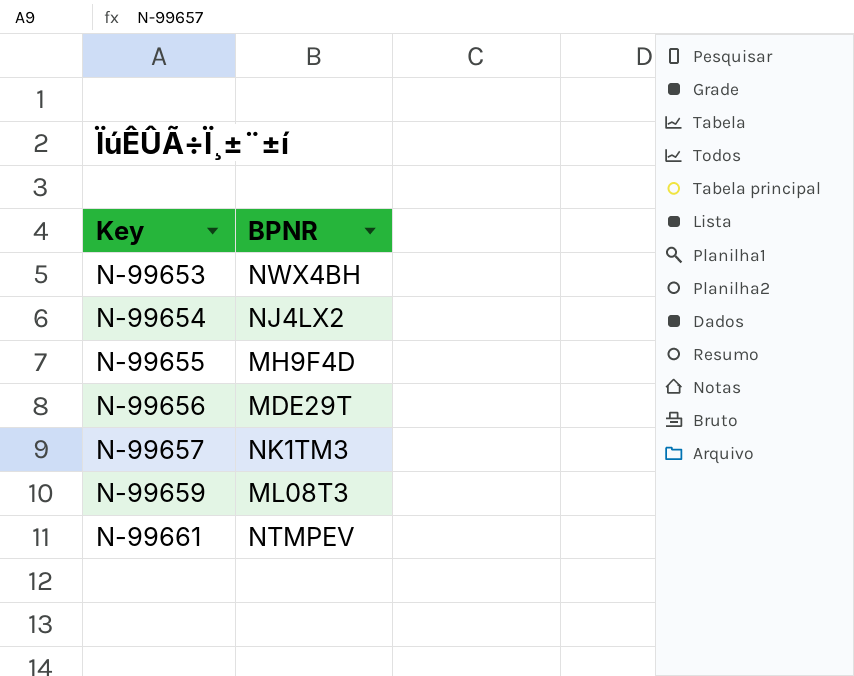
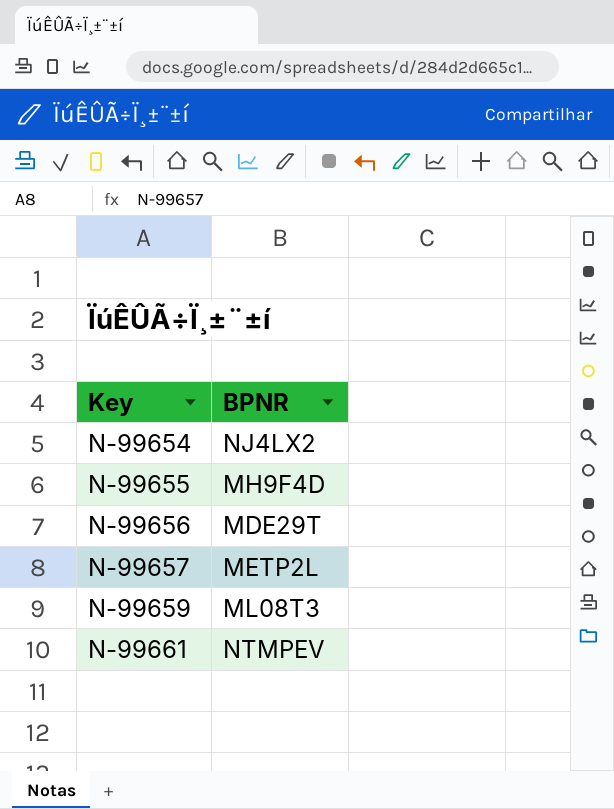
row N-99653: NWX4BH -> none
N-99657 | BPNR: NK1TM3 -> METP2L

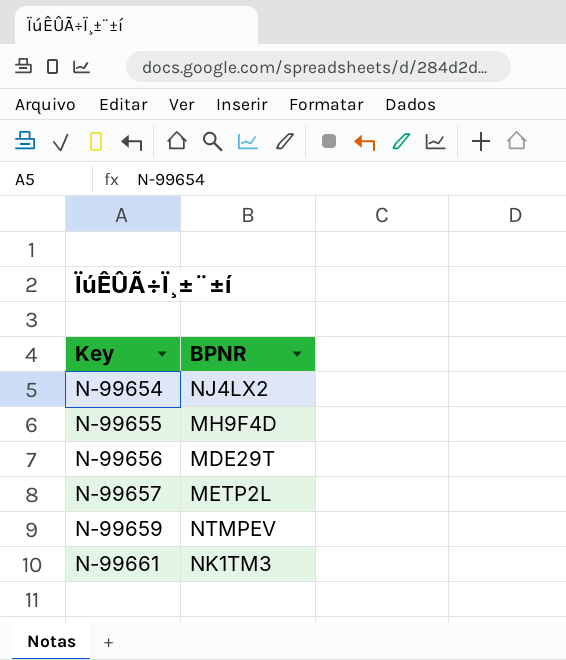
N-99659 | BPNR: ML08T3 -> NTMPEV
N-99661 | BPNR: NTMPEV -> NK1TM3

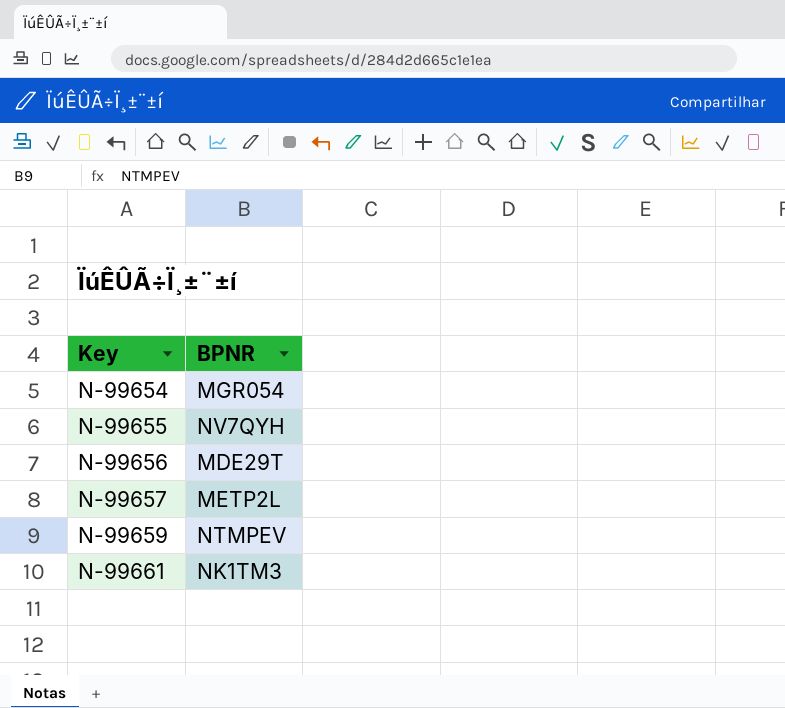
N-99654 | BPNR: NJ4LX2 -> MGR054
N-99655 | BPNR: MH9F4D -> NV7QYH

